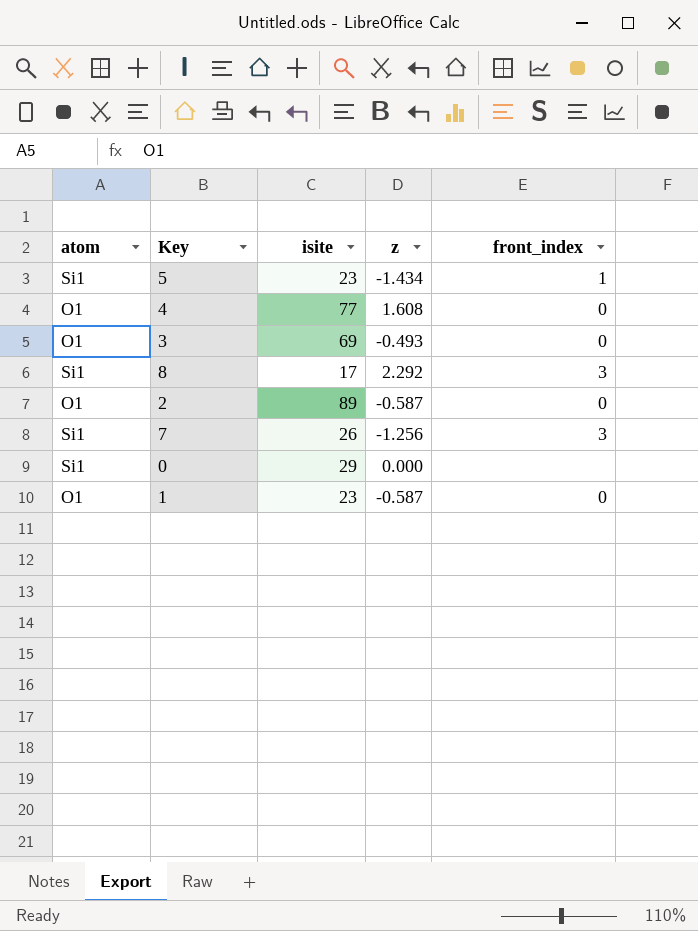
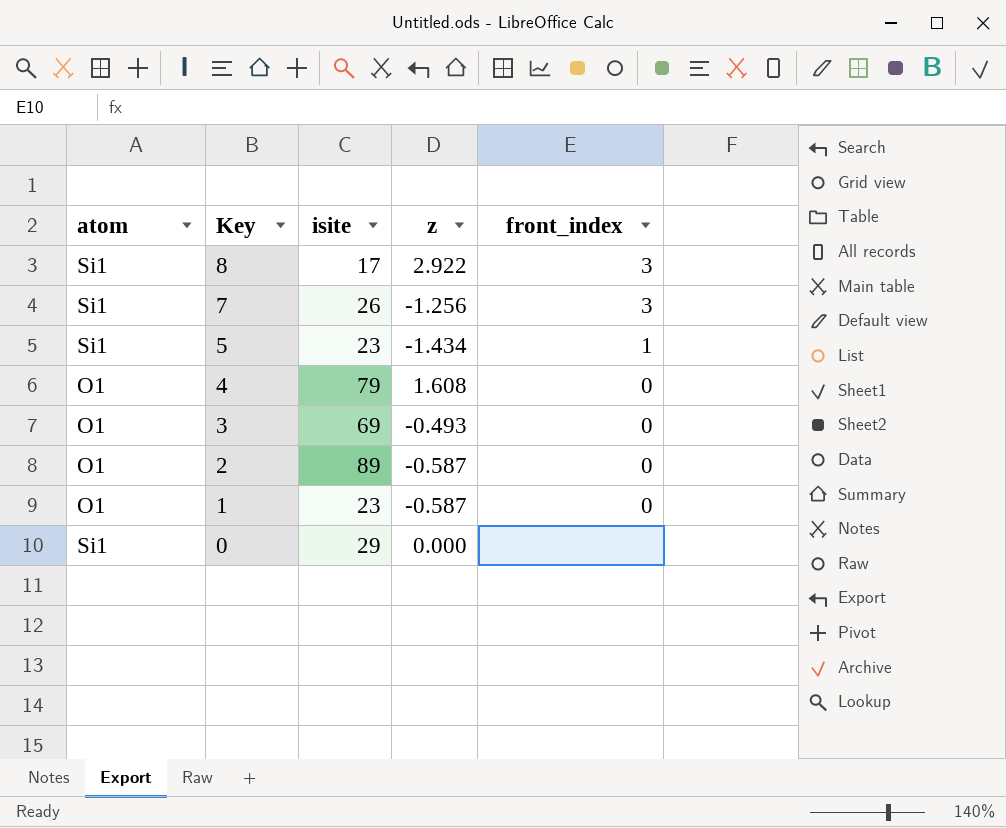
row order: none -> Key descending
8 | z: 2.292 -> 2.922
4 | isite: 77 -> 79

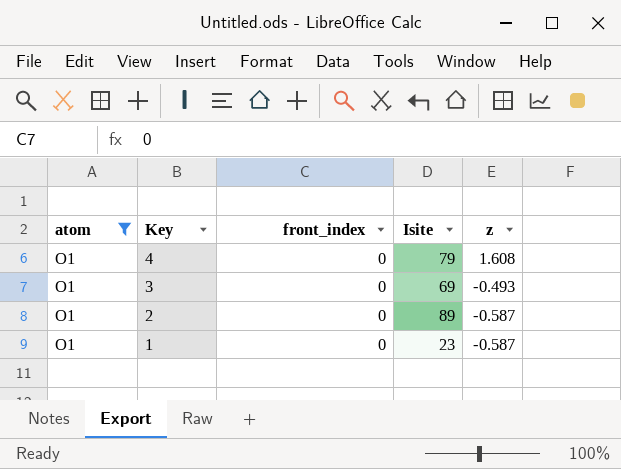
filter: none -> atom = O1
column front_index | position: 5 -> 3
column name: isite -> Isite

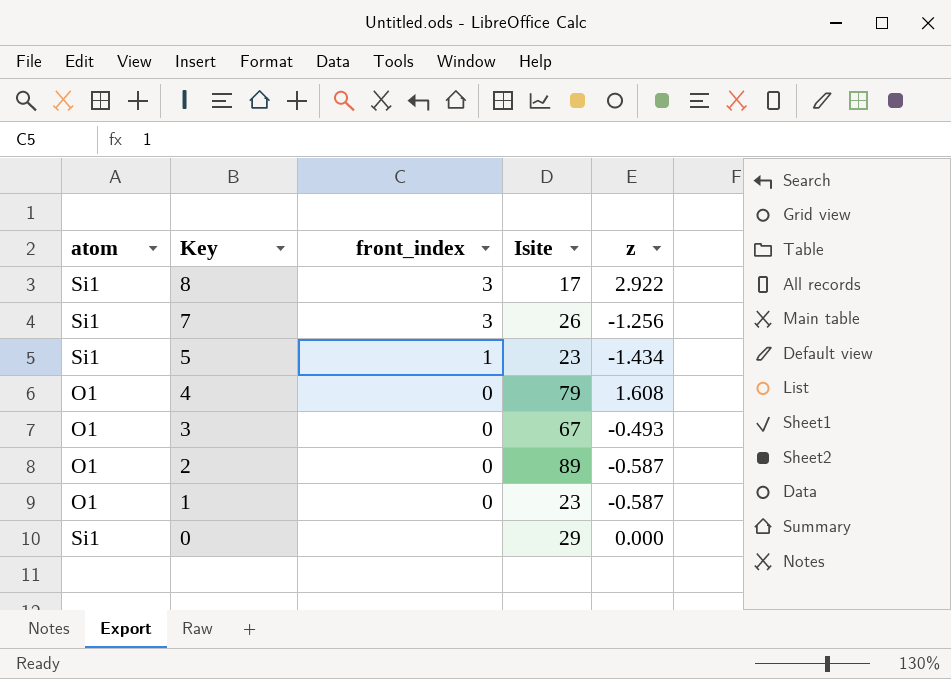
filter: atom = O1 -> none
3 | Isite: 69 -> 67

